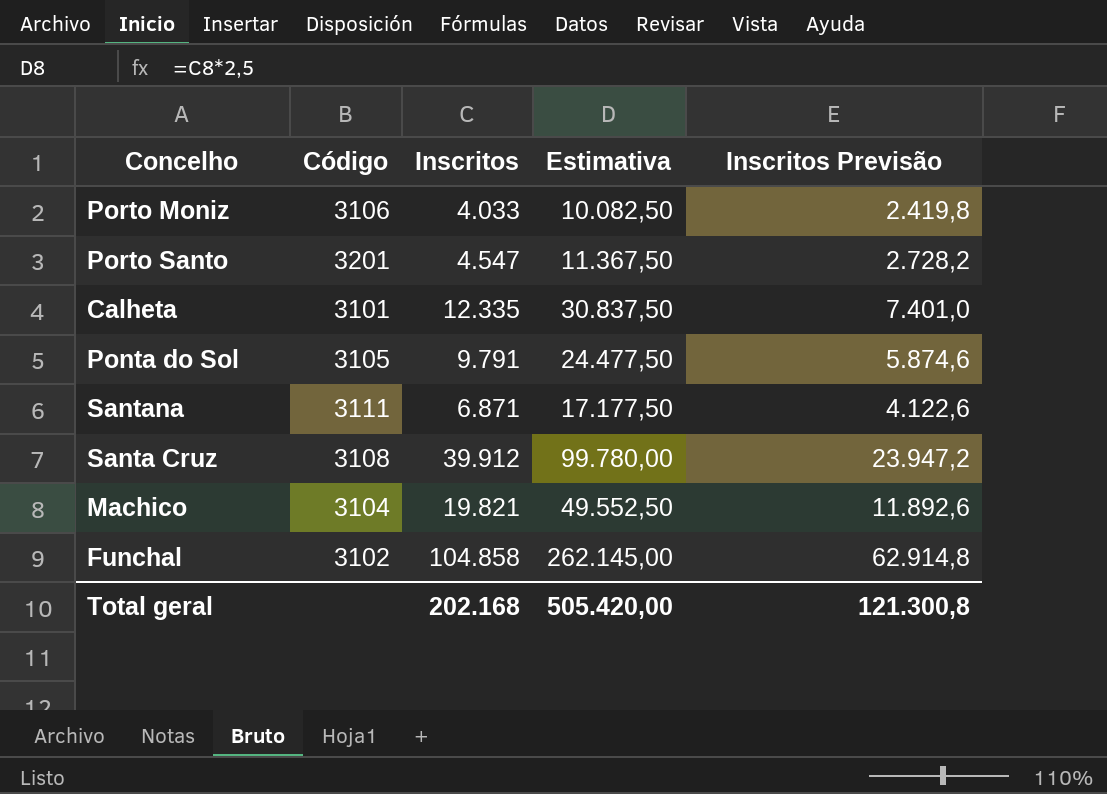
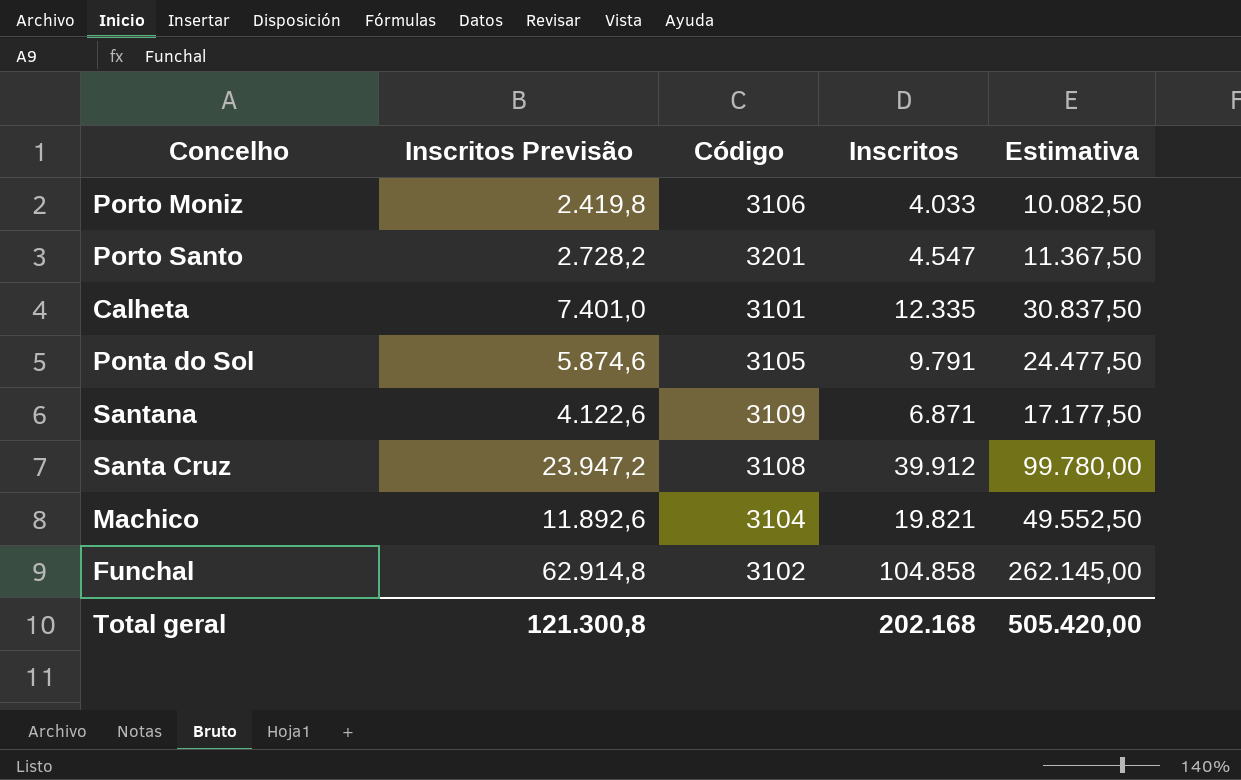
column Inscritos Previsão | position: 5 -> 2
Santana | Código: 3111 -> 3109

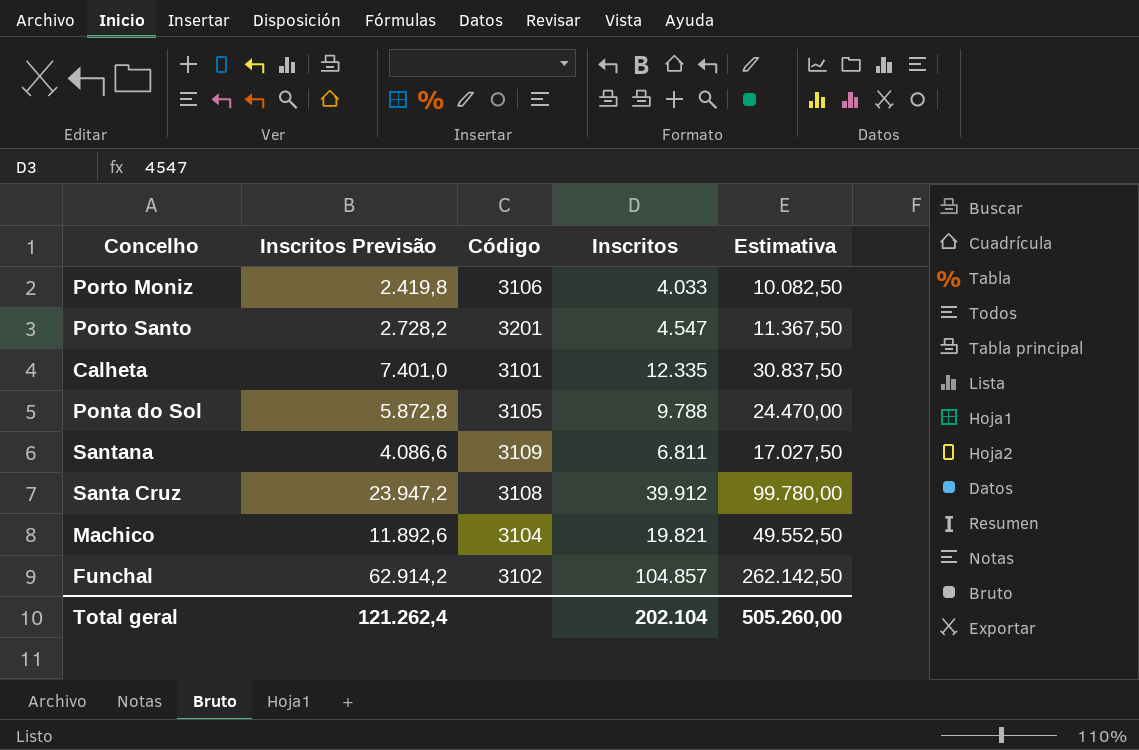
Ponta do Sol | Inscritos Previsão: 5.874,6 -> 5.872,8
Ponta do Sol | Inscritos: 9.791 -> 9.788
Ponta do Sol | Estimativa: 24.477,50 -> 24.470,00
Santana | Inscritos Previsão: 4.122,6 -> 4.086,6
Santana | Inscritos: 6.871 -> 6.811
Santana | Estimativa: 17.177,50 -> 17.027,50
Funchal | Inscritos Previsão: 62.914,8 -> 62.914,2
Funchal | Inscritos: 104.858 -> 104.857
Funchal | Estimativa: 262.145,00 -> 262.142,50
Total geral | Inscritos Previsão: 121.300,8 -> 121.262,4
Total geral | Inscritos: 202.168 -> 202.104
Total geral | Estimativa: 505.420,00 -> 505.260,00

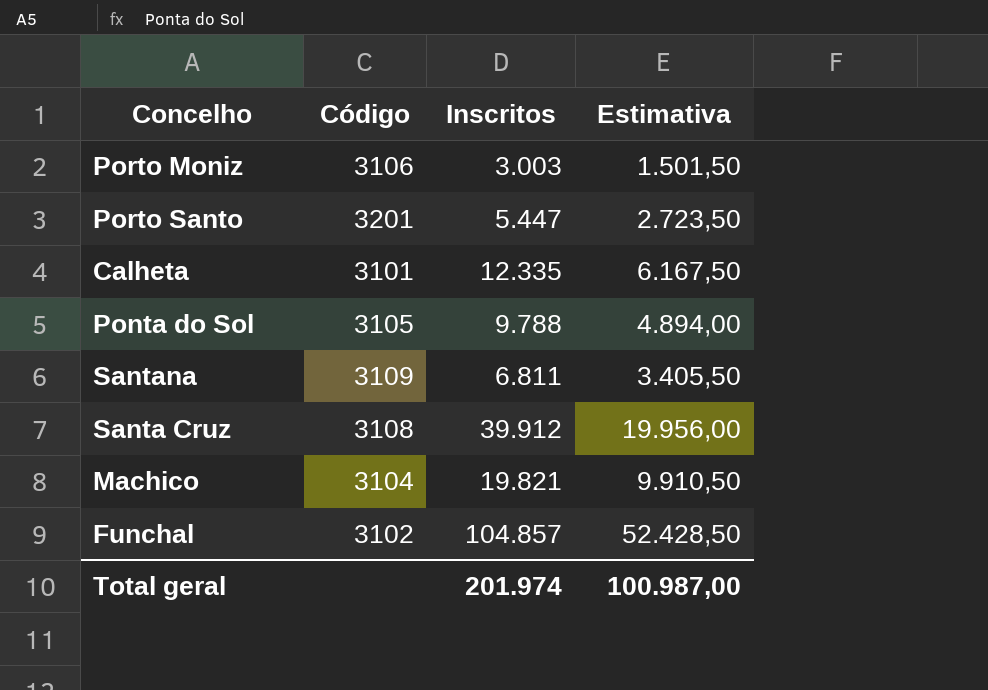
column Inscritos Previsão | formula: [Inscritos] * 0,6 -> none
column Estimativa | formula: [Inscritos] * 2,5 -> [Inscritos] * 0,5
Porto Moniz | Inscritos: 4.033 -> 3.003
Porto Santo | Inscritos: 4.547 -> 5.447
Total geral | Inscritos: 202.104 -> 201.974
Total geral | Estimativa: 505.260,00 -> 100.987,00

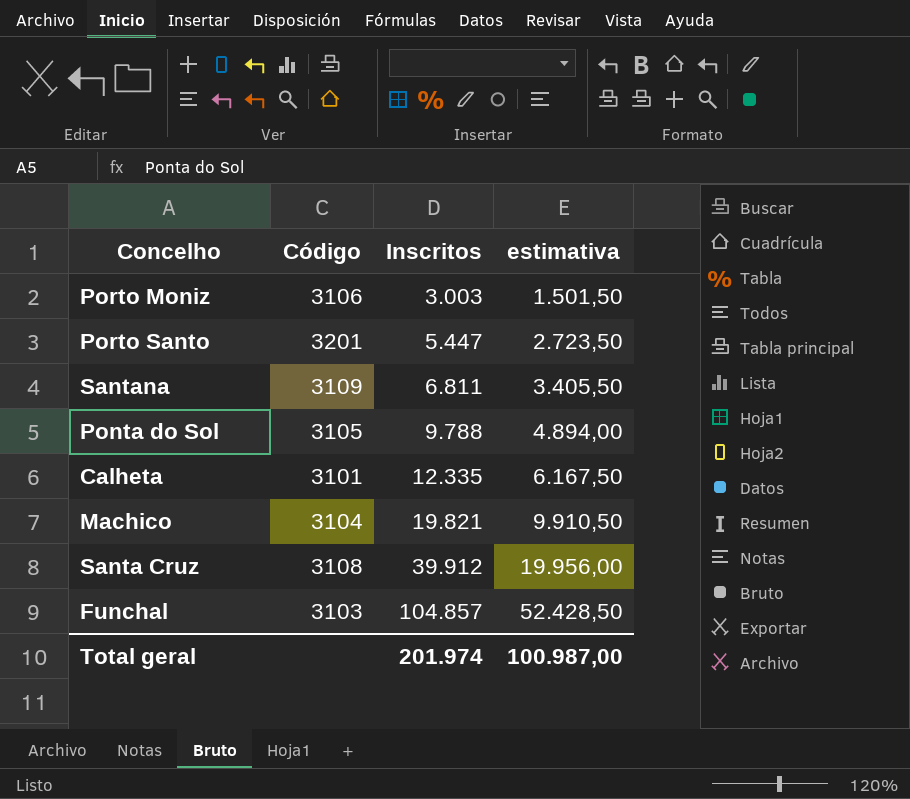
row order: none -> Inscritos ascending
column name: Estimativa -> estimativa
Funchal | Código: 3102 -> 3103

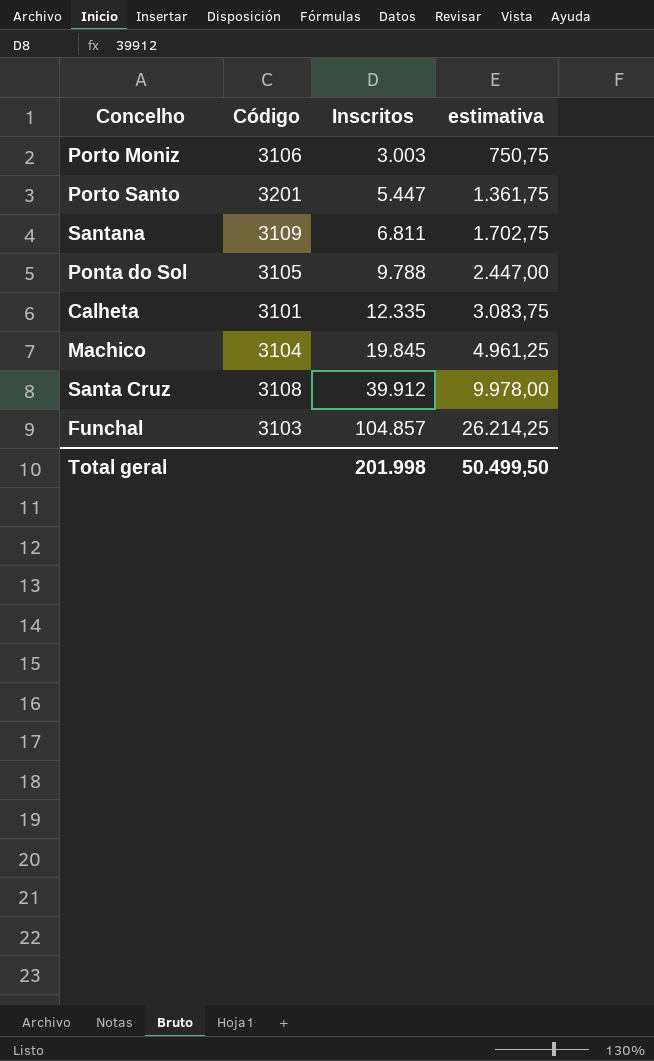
column estimativa | formula: [Inscritos] * 0,5 -> [Inscritos] * 0,25
Machico | Inscritos: 19.821 -> 19.845
Total geral | Inscritos: 201.974 -> 201.998
Total geral | estimativa: 100.987,00 -> 50.499,50

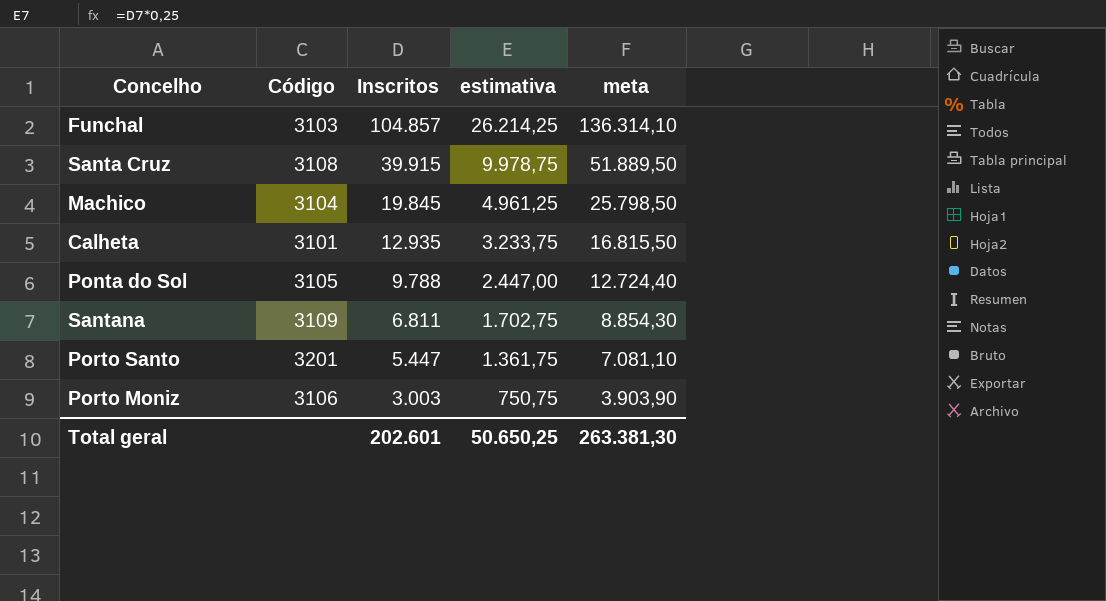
row order: Inscritos ascending -> Inscritos descending
column meta | formula: none -> [Inscritos] * 1,3
Santa Cruz | Inscritos: 39.912 -> 39.915
Santa Cruz | estimativa: 9.978,00 -> 9.978,75
Calheta | Inscritos: 12.335 -> 12.935
Calheta | estimativa: 3.083,75 -> 3.233,75
Total geral | Inscritos: 201.998 -> 202.601
Total geral | estimativa: 50.499,50 -> 50.650,25

